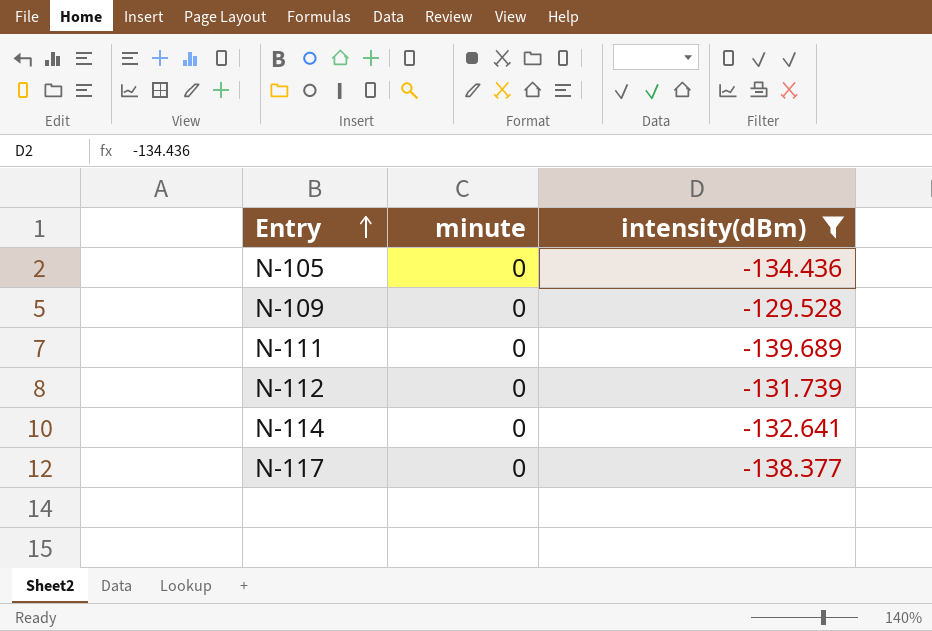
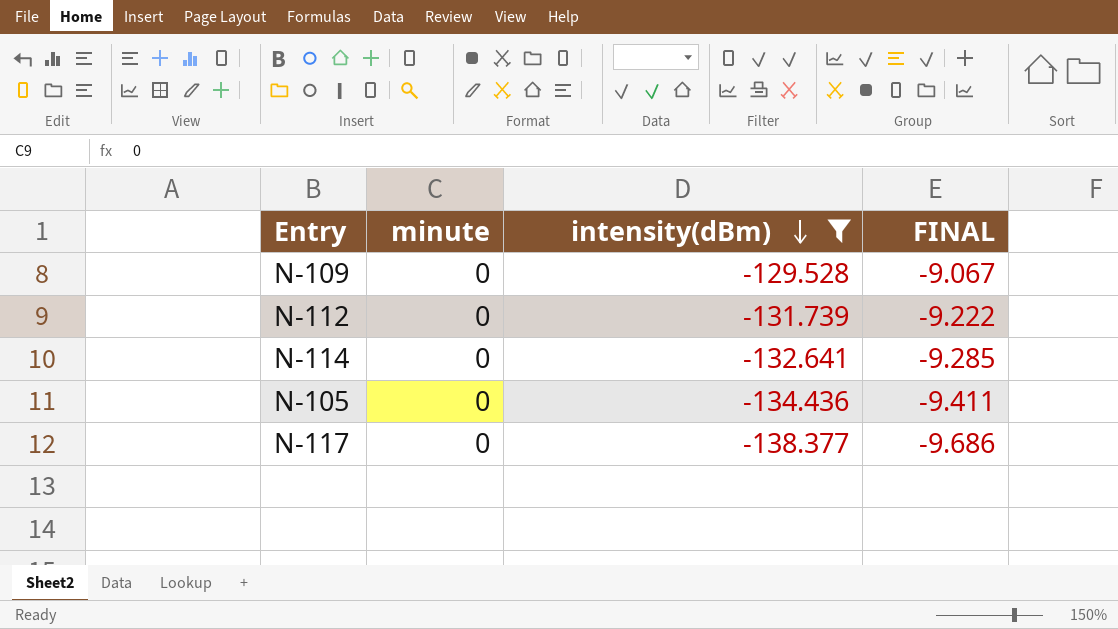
row order: Entry ascending -> intensity(dBm) descending
column FINAL | formula: none -> [intensity(dBm)] * 0.07
row N-111: 0 | -139.689 -> none

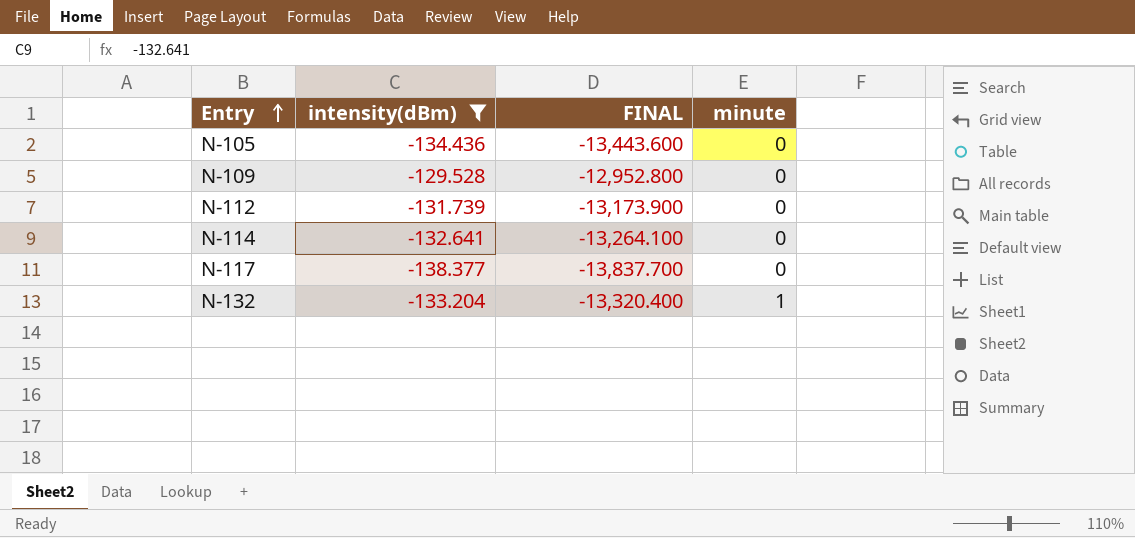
row order: intensity(dBm) descending -> Entry ascending
column FINAL | formula: [intensity(dBm)] * 0.07 -> [intensity(dBm)] * 100
column minute | position: 2 -> 4
row N-132: none -> -133.204 | -13,320.400 | 1

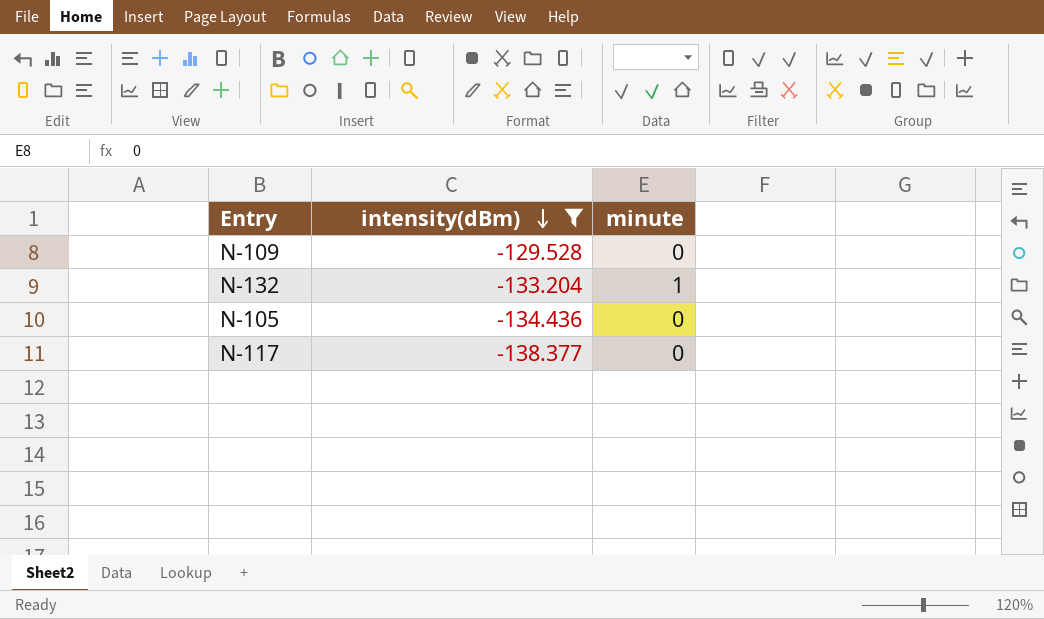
row order: Entry ascending -> intensity(dBm) descending
column FINAL | formula: [intensity(dBm)] * 100 -> none
row N-112: -131.739 | -13,173.900 | 0 -> none
row N-114: -132.641 | -13,264.100 | 0 -> none

